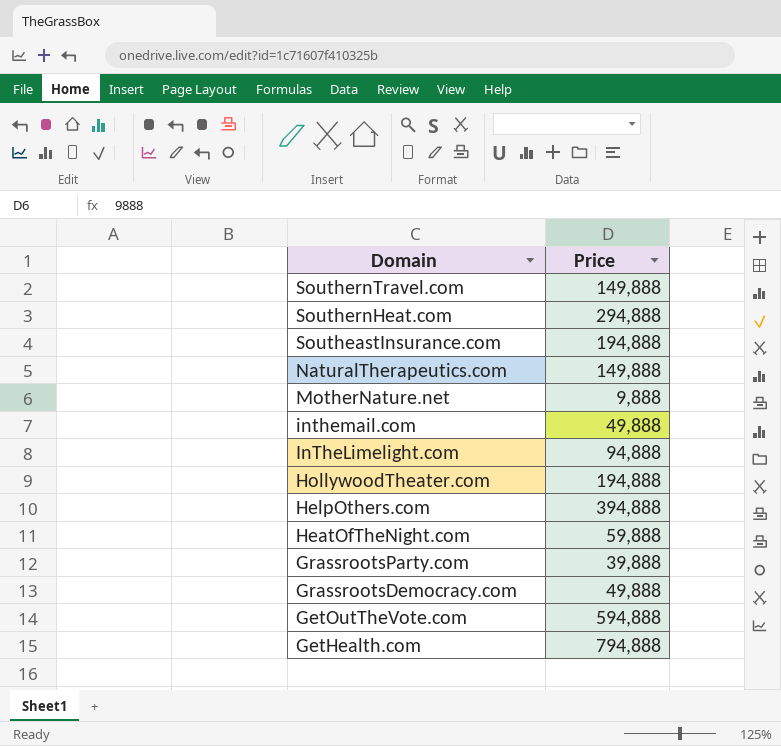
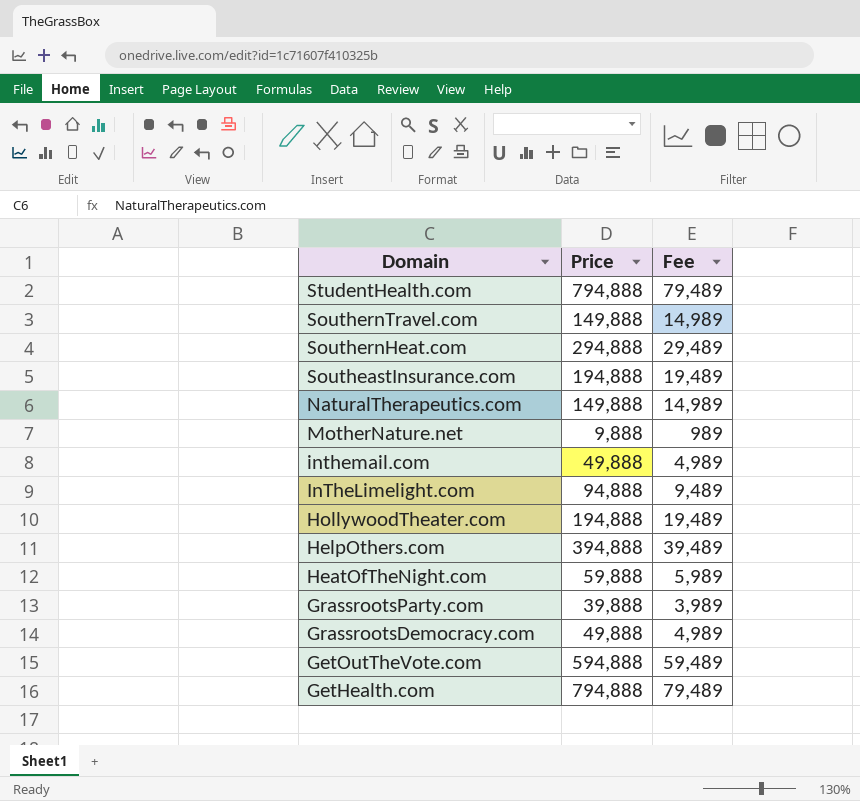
column Fee | formula: none -> [Price] * 0.1
row StudentHealth.com: none -> 794,888 | 79,489

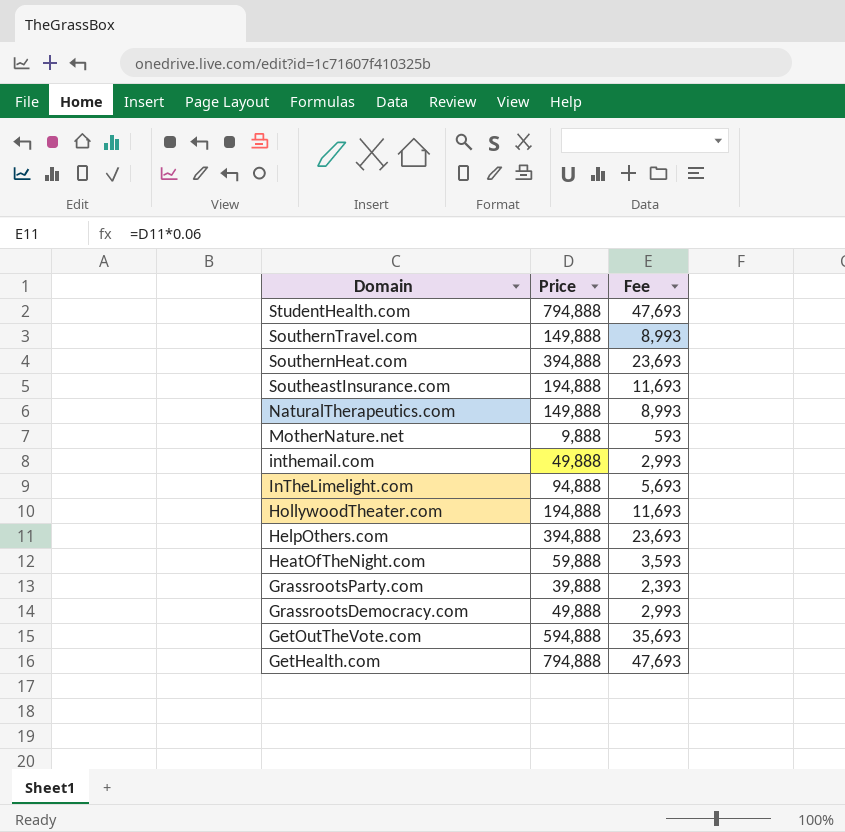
column Fee | formula: [Price] * 0.1 -> [Price] * 0.06
SouthernHeat.com | Price: 294,888 -> 394,888

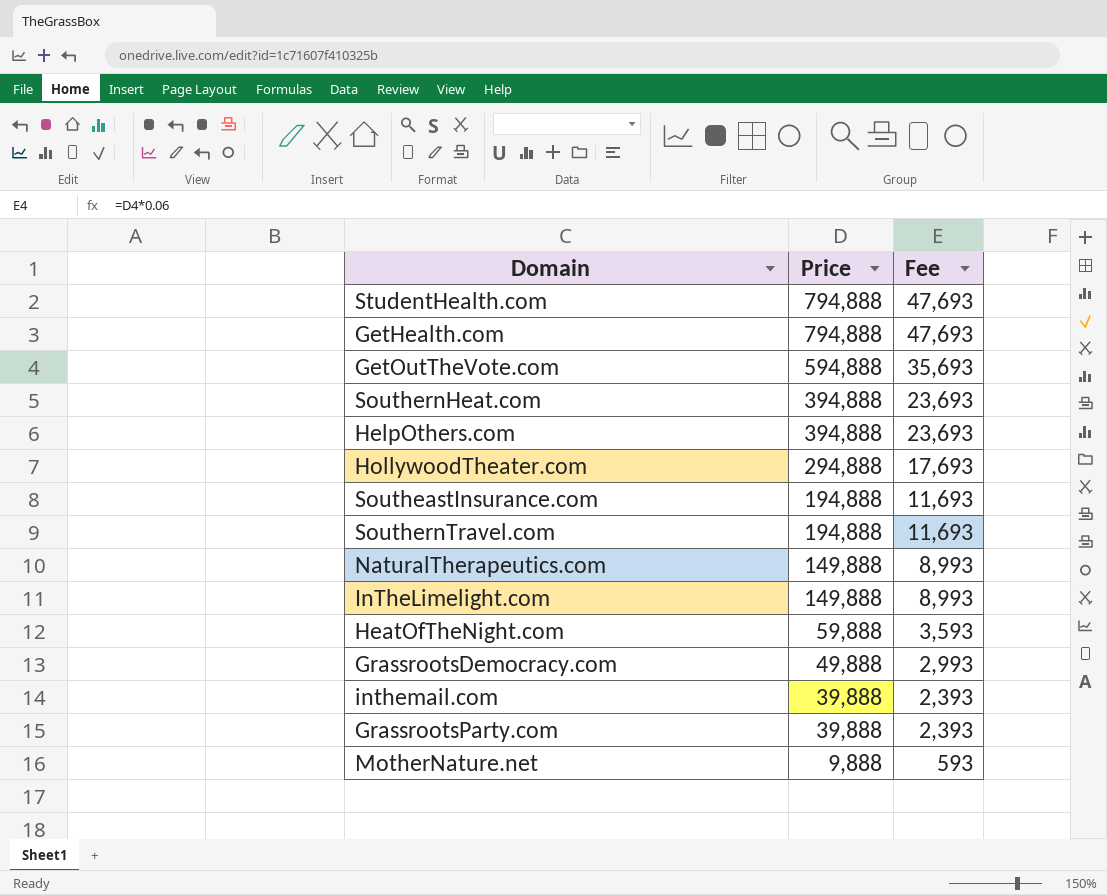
row order: Domain descending -> Price descending
HollywoodTheater.com | Price: 194,888 -> 294,888
HollywoodTheater.com | Fee: 11,693 -> 17,693
SouthernTravel.com | Price: 149,888 -> 194,888
SouthernTravel.com | Fee: 8,993 -> 11,693
InTheLimelight.com | Price: 94,888 -> 149,888
InTheLimelight.com | Fee: 5,693 -> 8,993
inthemail.com | Price: 49,888 -> 39,888
inthemail.com | Fee: 2,993 -> 2,393

